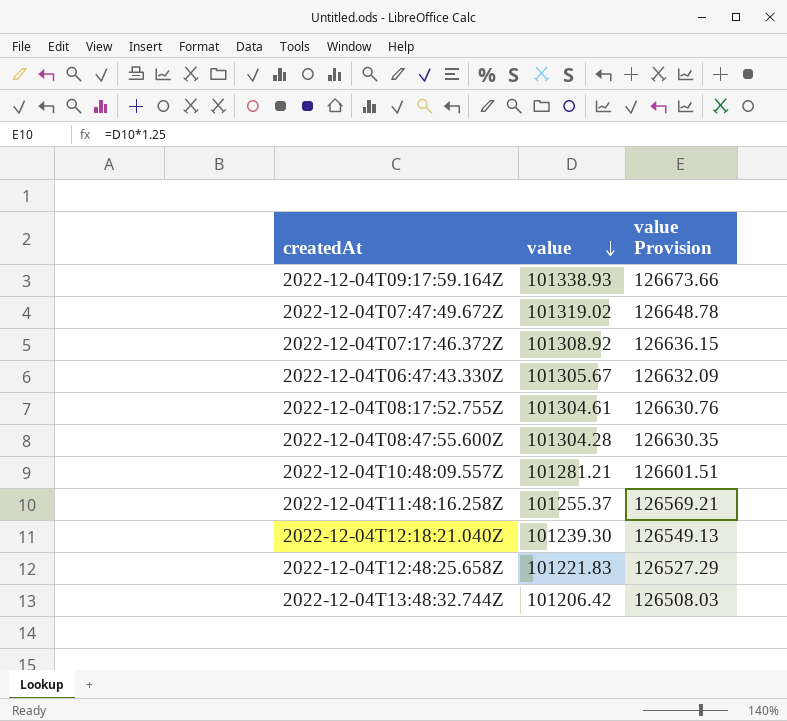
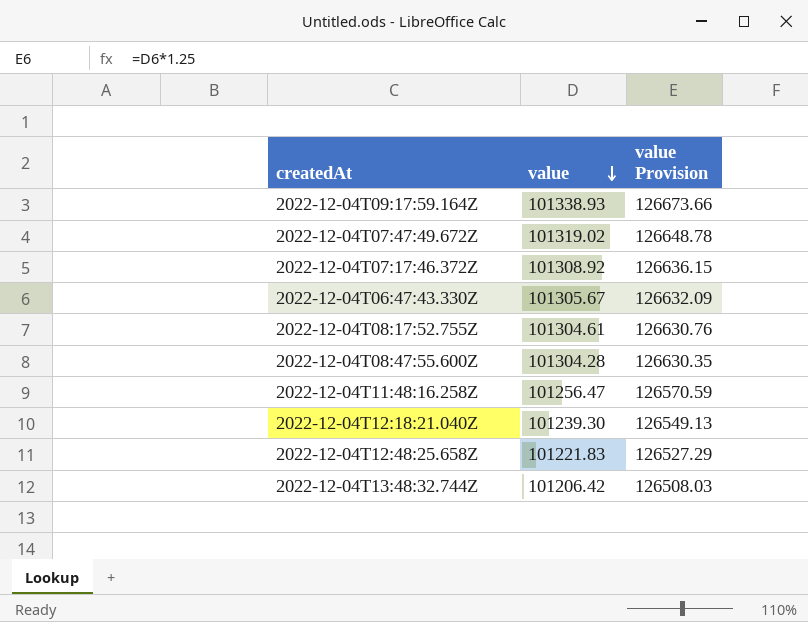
row 2022-12-04T10:48:09.557Z: 101281.21 | 126601.51 -> none
2022-12-04T11:48:16.258Z | value: 101255.37 -> 101256.47
2022-12-04T11:48:16.258Z | value Provision: 126569.21 -> 126570.59

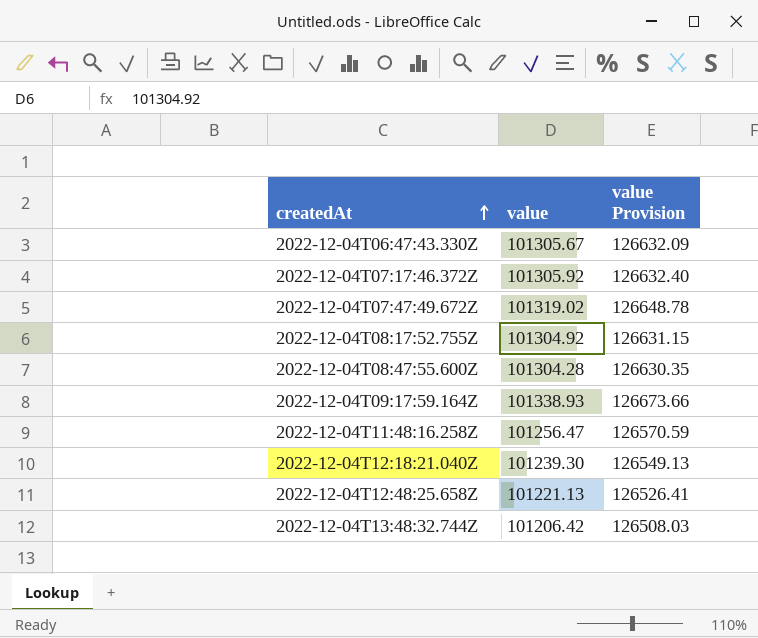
row order: value descending -> createdAt ascending
2022-12-04T07:17:46.372Z | value: 101308.92 -> 101305.92
2022-12-04T07:17:46.372Z | value Provision: 126636.15 -> 126632.40
2022-12-04T08:17:52.755Z | value: 101304.61 -> 101304.92
2022-12-04T08:17:52.755Z | value Provision: 126630.76 -> 126631.15
2022-12-04T12:48:25.658Z | value: 101221.83 -> 101221.13
2022-12-04T12:48:25.658Z | value Provision: 126527.29 -> 126526.41

